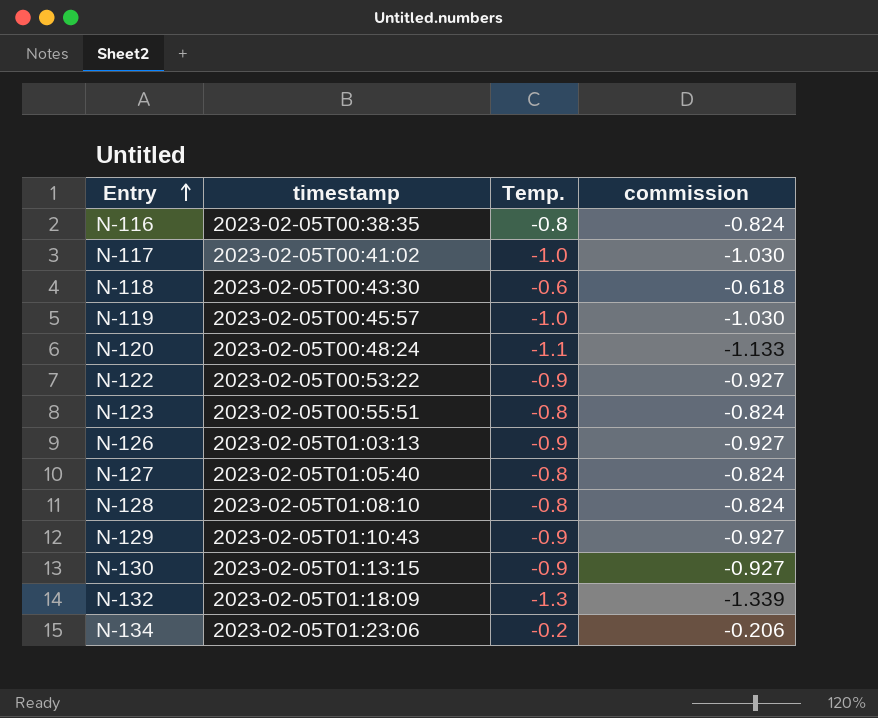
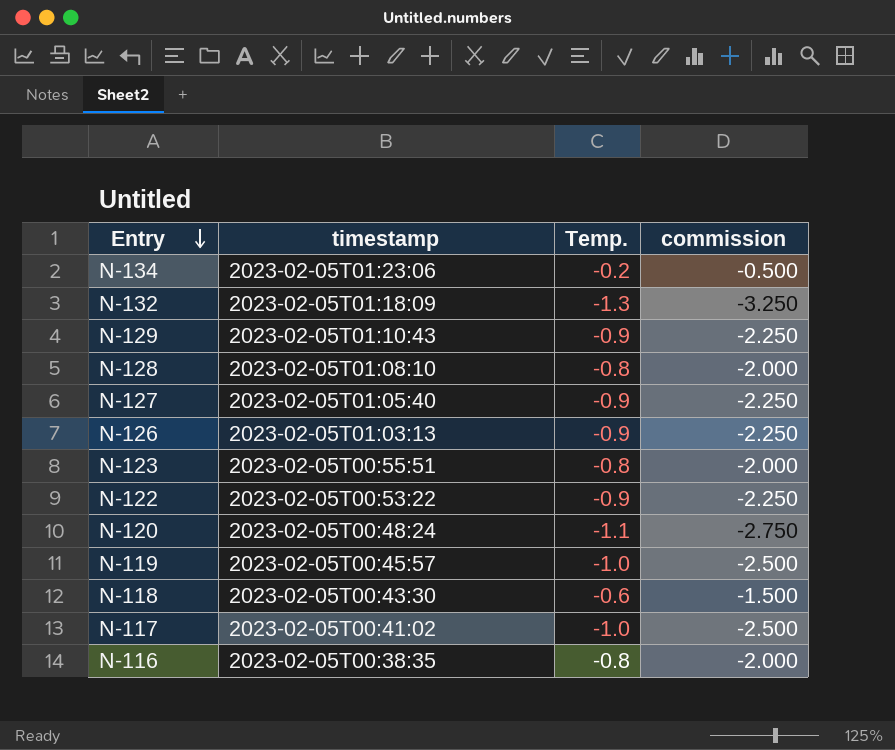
row order: Entry ascending -> Entry descending
column commission | formula: [Temp.] * 1.03 -> [Temp.] * 2.5
row N-130: 2023-02-05T01:13:15 | -0.9 | -0.927 -> none
N-127 | Temp.: -0.8 -> -0.9

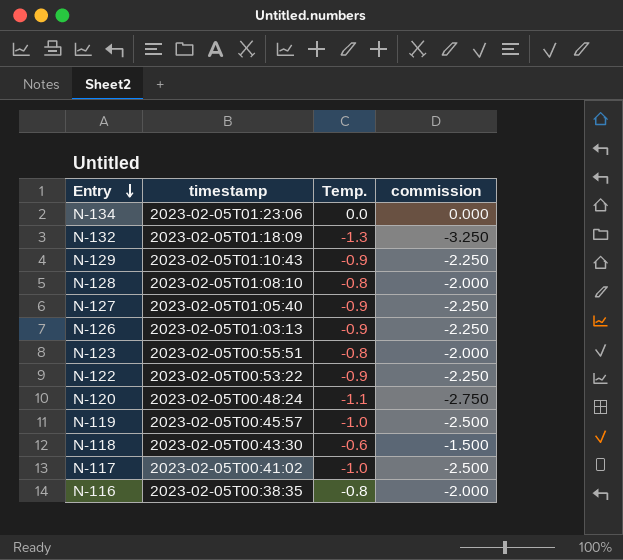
N-134 | Temp.: -0.2 -> 0.0
N-134 | commission: -0.500 -> 0.000

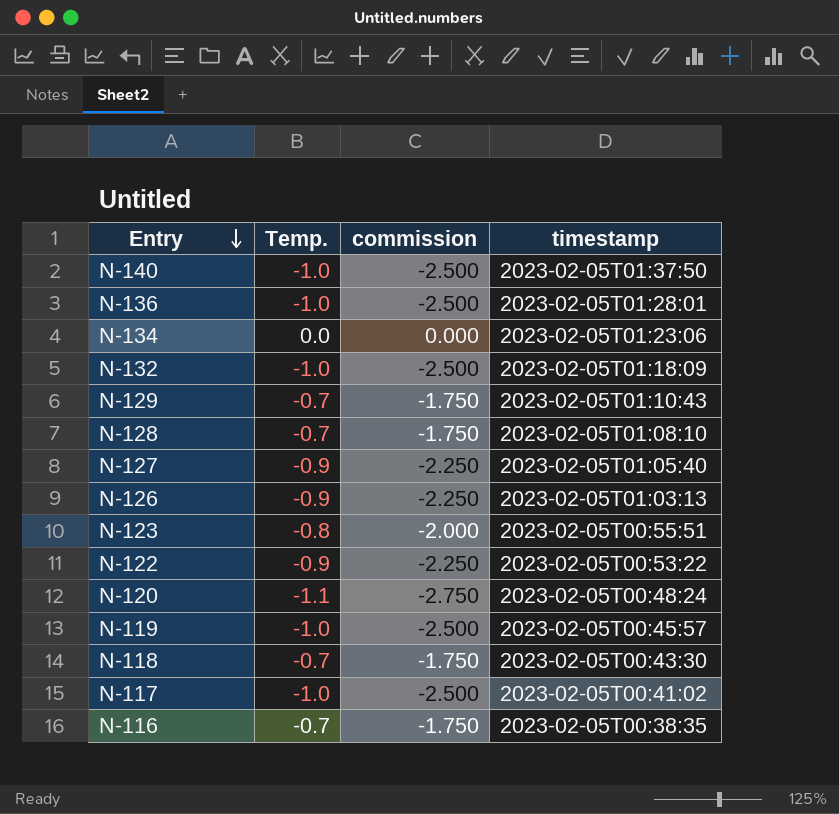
column timestamp | position: 2 -> 4
row N-140: none -> -1.0 | -2.500 | 2023-02-05T01:37:50
row N-136: none -> -1.0 | -2.500 | 2023-02-05T01:28:01
N-132 | Temp.: -1.3 -> -1.0
N-132 | commission: -3.250 -> -2.500
N-129 | Temp.: -0.9 -> -0.7
N-129 | commission: -2.250 -> -1.750
N-128 | Temp.: -0.8 -> -0.7
N-128 | commission: -2.000 -> -1.750
N-118 | Temp.: -0.6 -> -0.7
N-118 | commission: -1.500 -> -1.750
N-116 | Temp.: -0.8 -> -0.7
N-116 | commission: -2.000 -> -1.750

